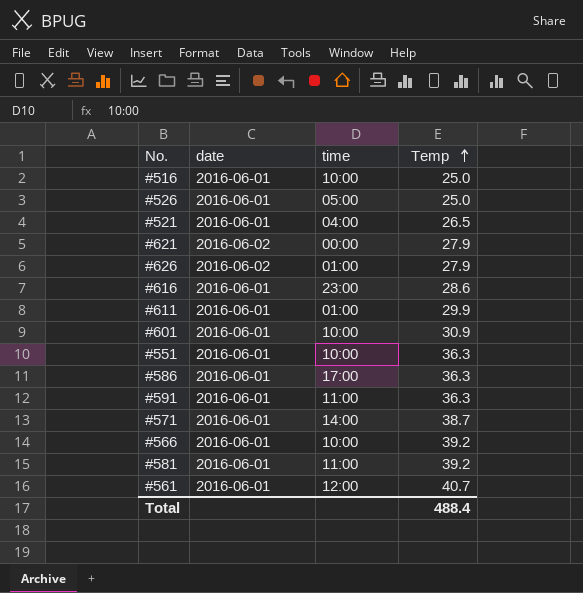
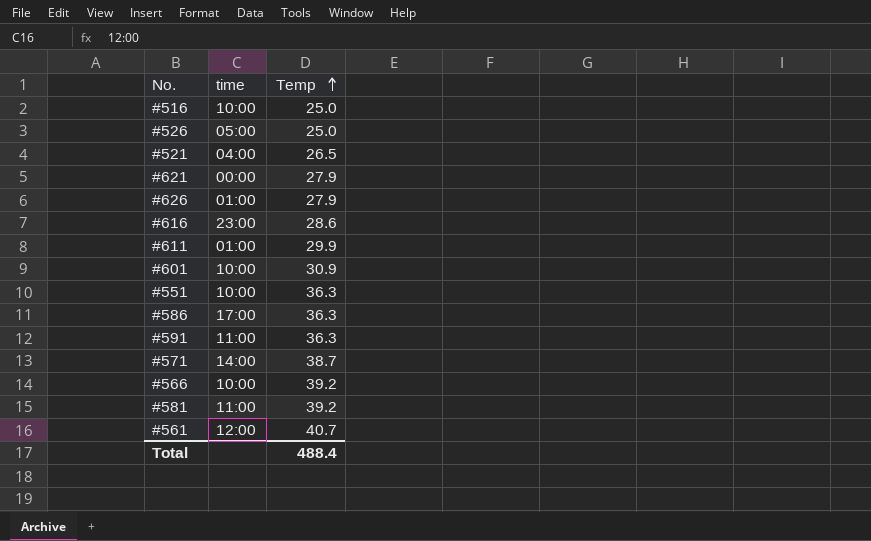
column date | position: 2 -> none

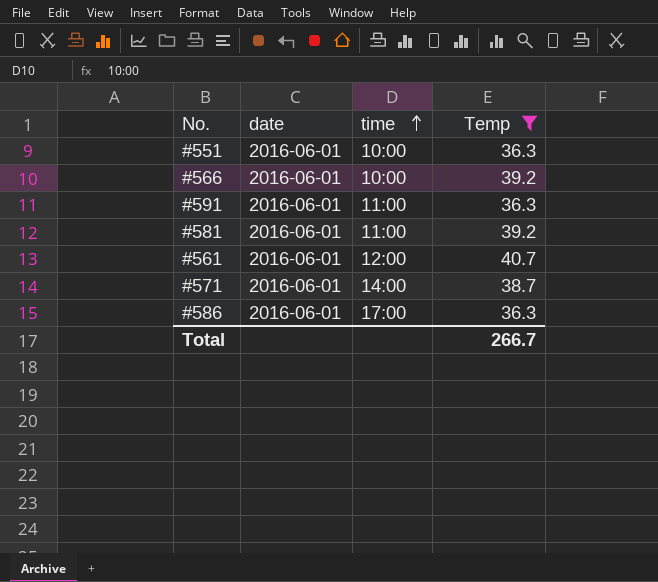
filter: none -> Temp >= 36.3
row order: Temp ascending -> time ascending
column date | position: none -> 2
Total | Temp: 488.4 -> 266.7

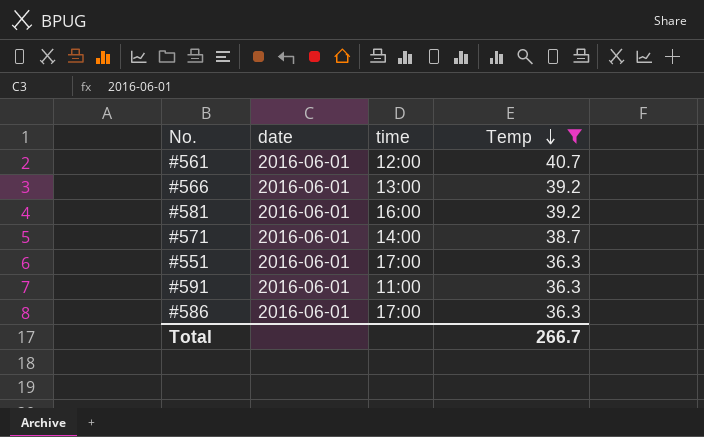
row order: time ascending -> Temp descending
#566 | time: 10:00 -> 13:00
#581 | time: 11:00 -> 16:00
#551 | time: 10:00 -> 17:00

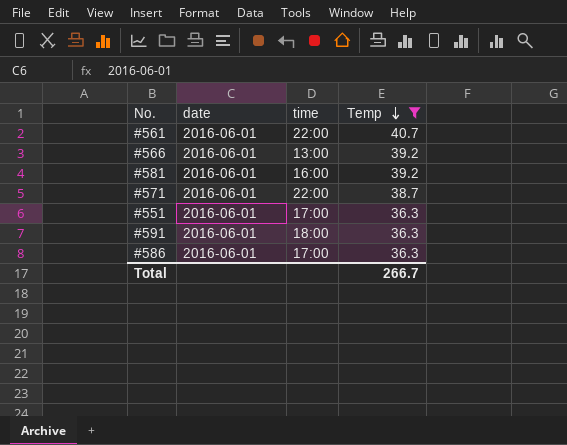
#561 | time: 12:00 -> 22:00
#571 | time: 14:00 -> 22:00
#591 | time: 11:00 -> 18:00

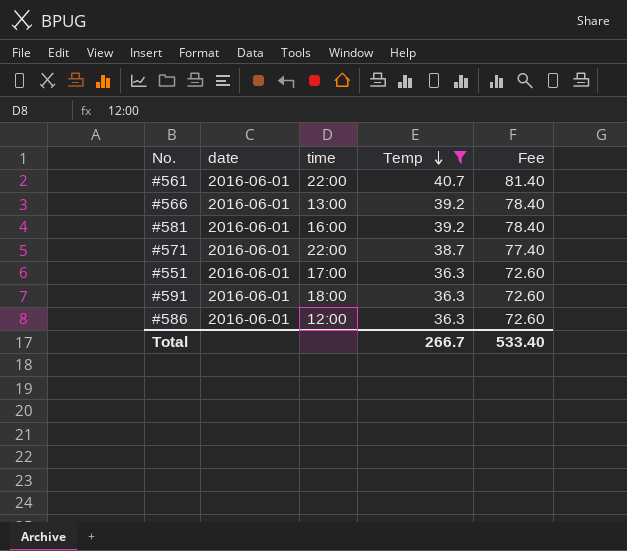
column Fee | formula: none -> [Temp] * 2
#586 | time: 17:00 -> 12:00

